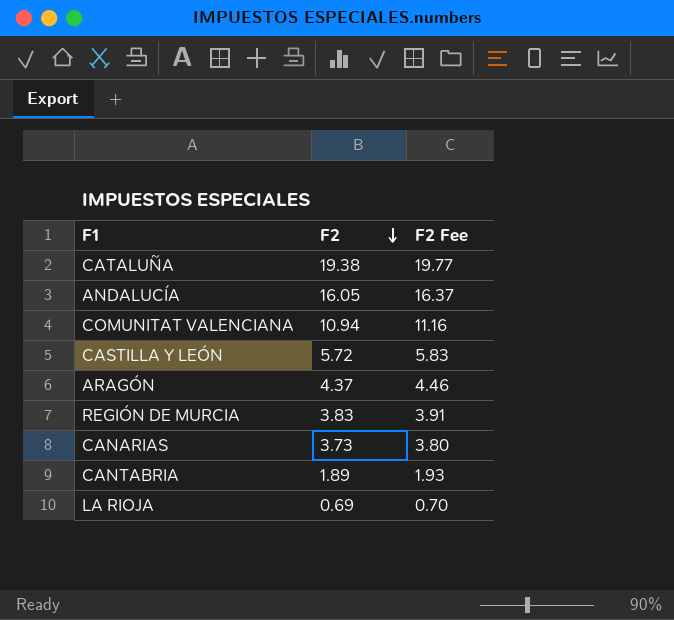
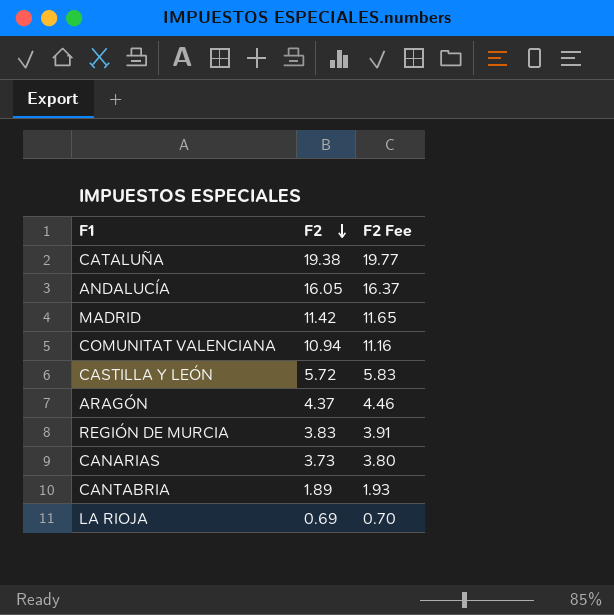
row MADRID: none -> 11.42 | 11.65

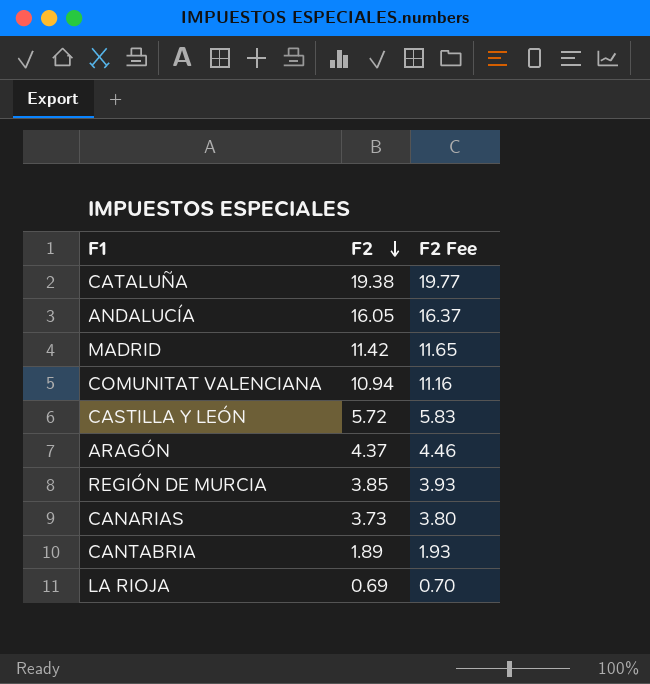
REGIÓN DE MURCIA | F2: 3.83 -> 3.85
REGIÓN DE MURCIA | F2 Fee: 3.91 -> 3.93

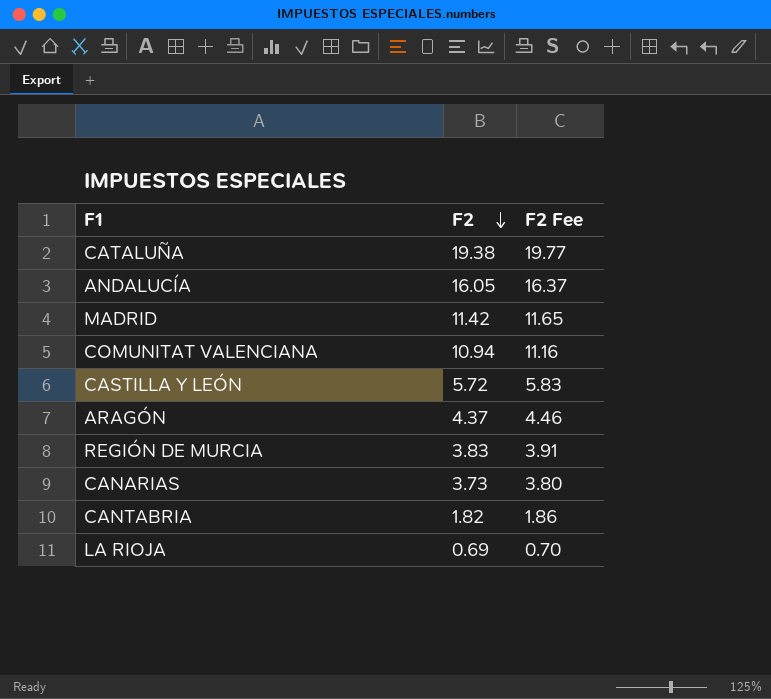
REGIÓN DE MURCIA | F2: 3.85 -> 3.83
REGIÓN DE MURCIA | F2 Fee: 3.93 -> 3.91
CANTABRIA | F2: 1.89 -> 1.82
CANTABRIA | F2 Fee: 1.93 -> 1.86

